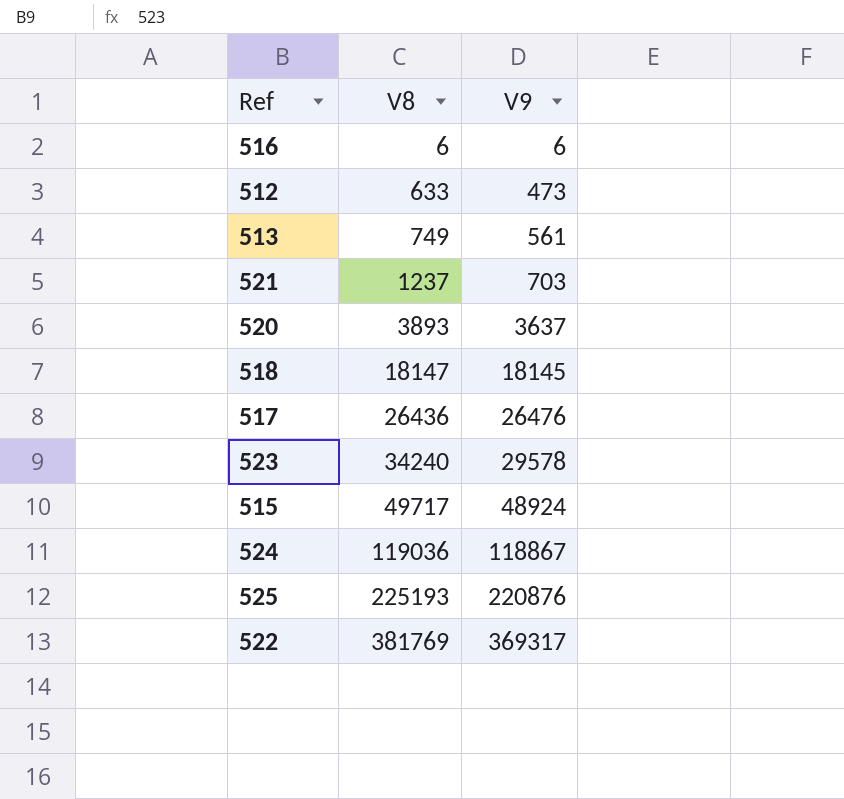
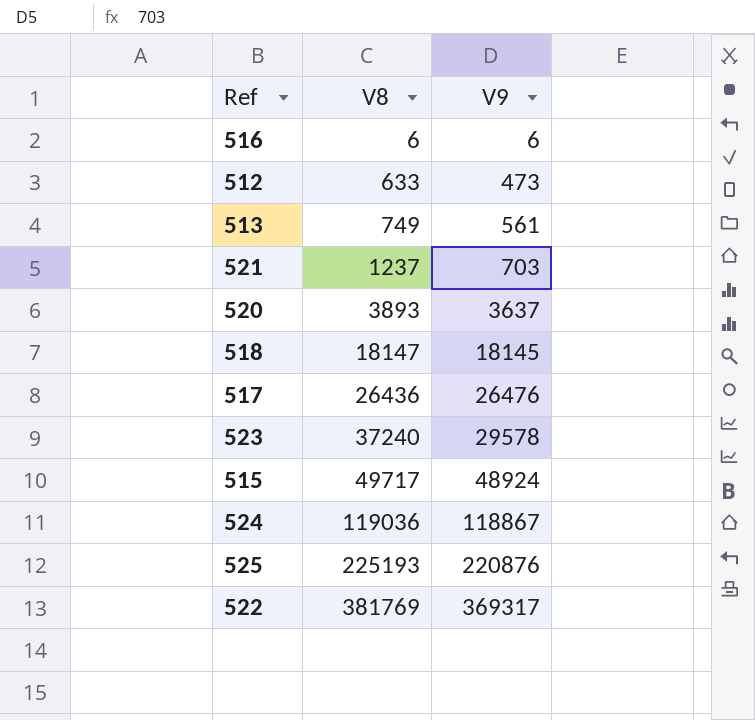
523 | V8: 34240 -> 37240

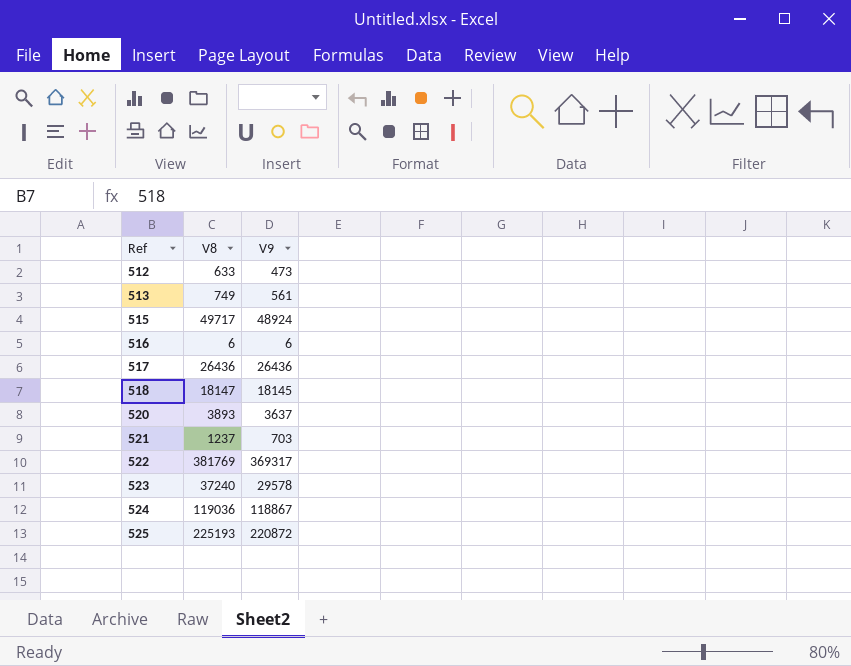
row order: V8 ascending -> Ref ascending
517 | V9: 26476 -> 26436
525 | V9: 220876 -> 220872

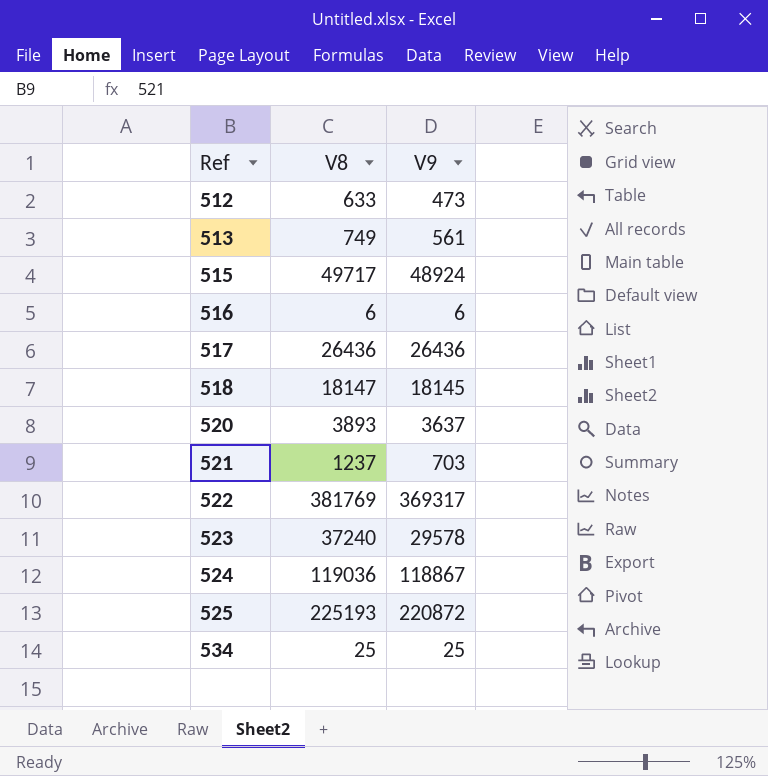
row 534: none -> 25 | 25

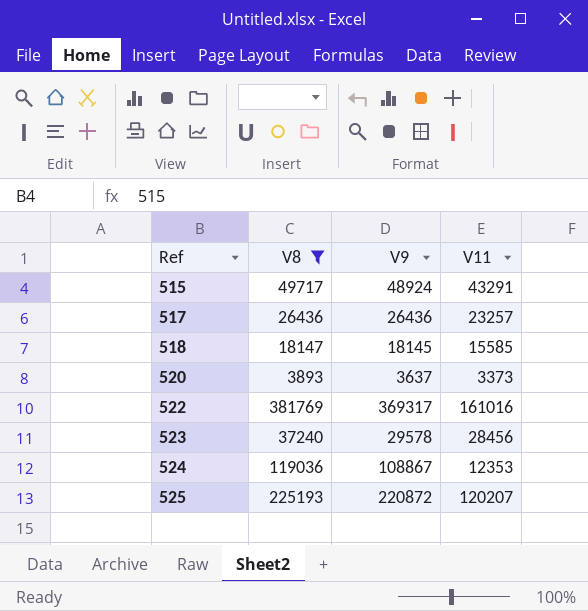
filter: none -> V8 >= 3893
column V11 | position: none -> 4
524 | V9: 118867 -> 108867

